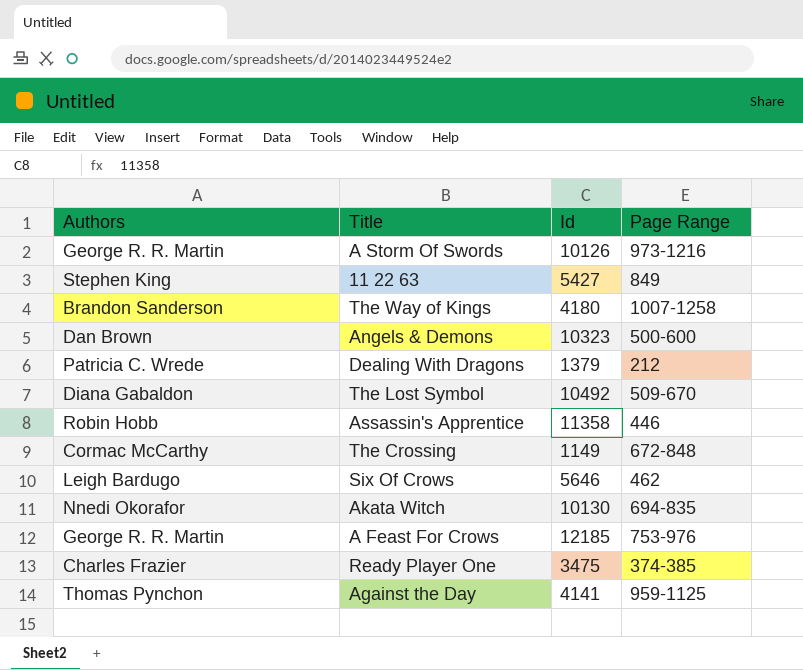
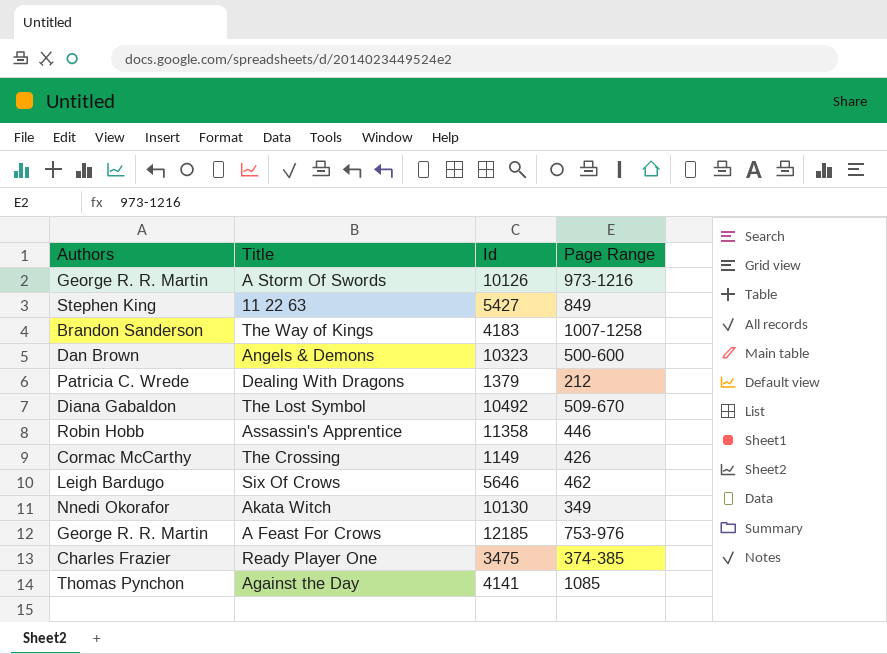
The Way of Kings | Id: 4180 -> 4183
The Crossing | Page Range: 672-848 -> 426
Akata Witch | Page Range: 694-835 -> 349
Against the Day | Page Range: 959-1125 -> 1085

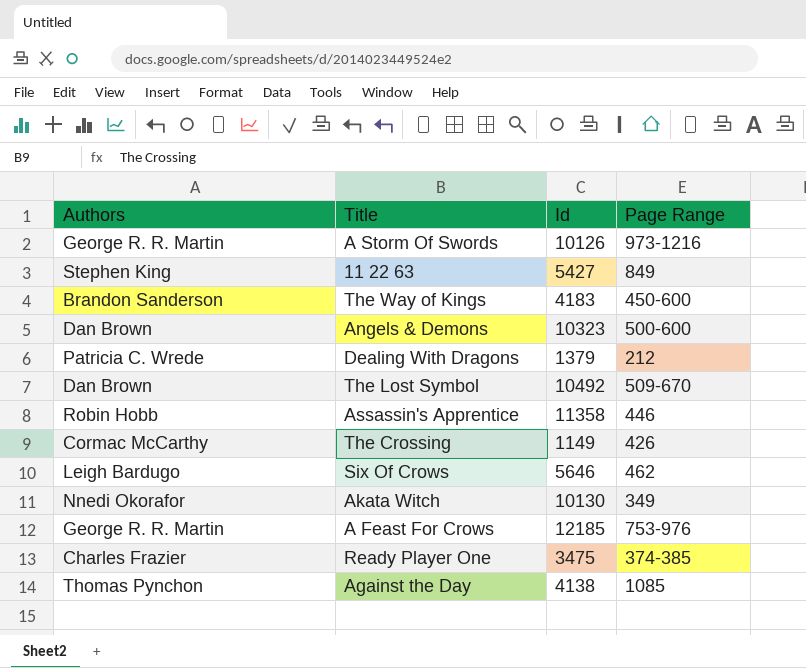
The Way of Kings | Page Range: 1007-1258 -> 450-600
The Lost Symbol | Authors: Diana Gabaldon -> Dan Brown
Against the Day | Id: 4141 -> 4138

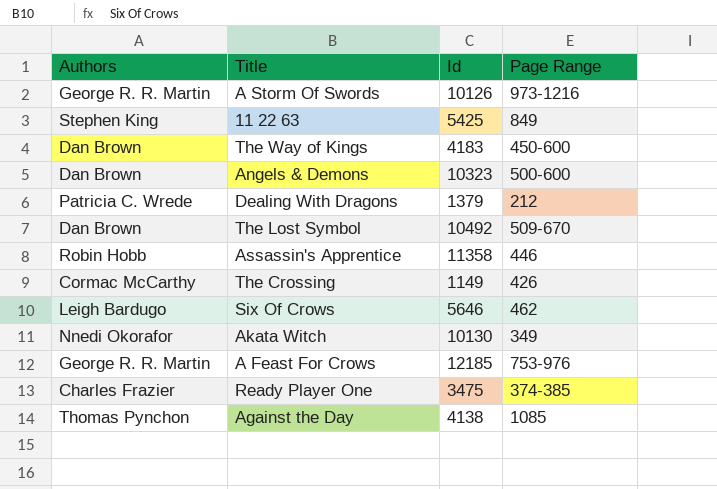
11 22 63 | Id: 5427 -> 5425
The Way of Kings | Authors: Brandon Sanderson -> Dan Brown

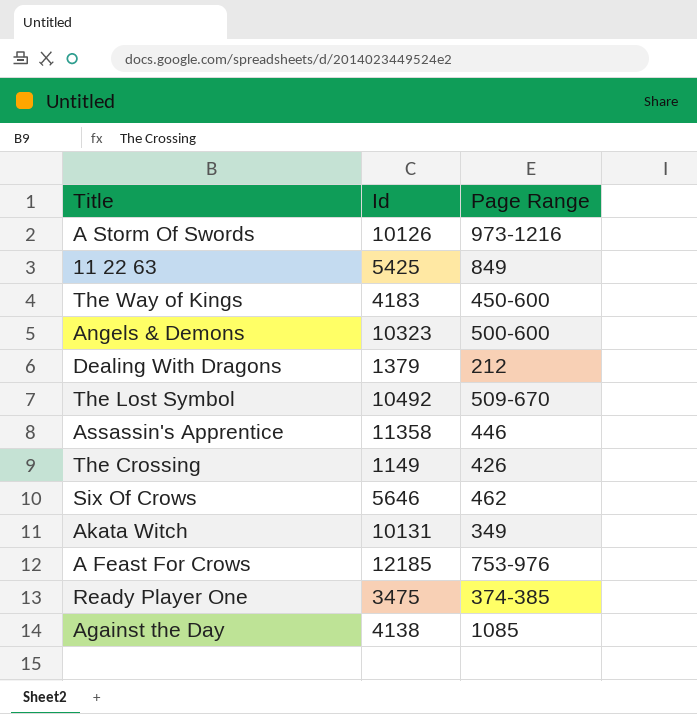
column Authors | position: 1 -> none
Akata Witch | Id: 10130 -> 10131

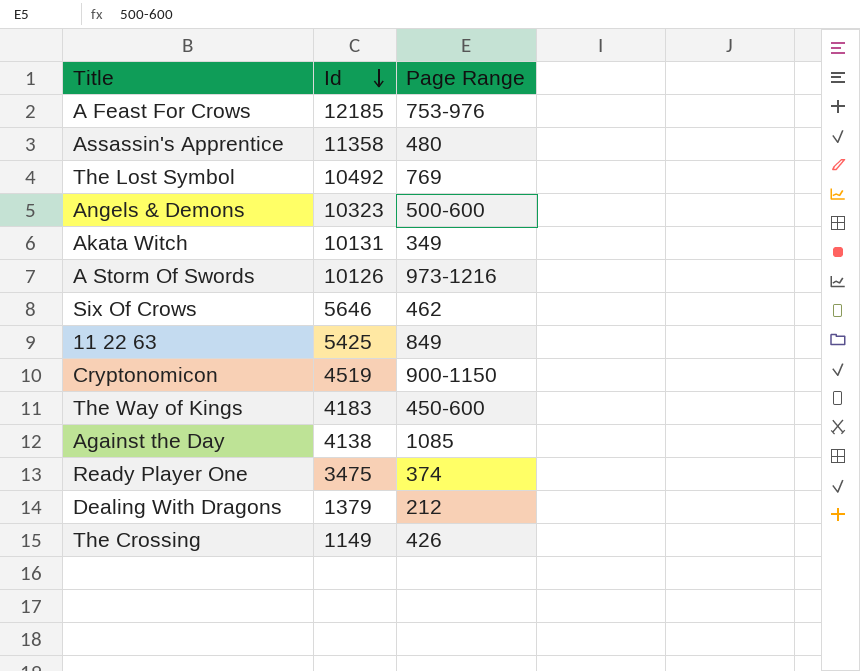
row order: none -> Id descending
Assassin's Apprentice | Page Range: 446 -> 480
The Lost Symbol | Page Range: 509-670 -> 769
row Cryptonomicon: none -> 4519 | 900-1150
Ready Player One | Page Range: 374-385 -> 374

